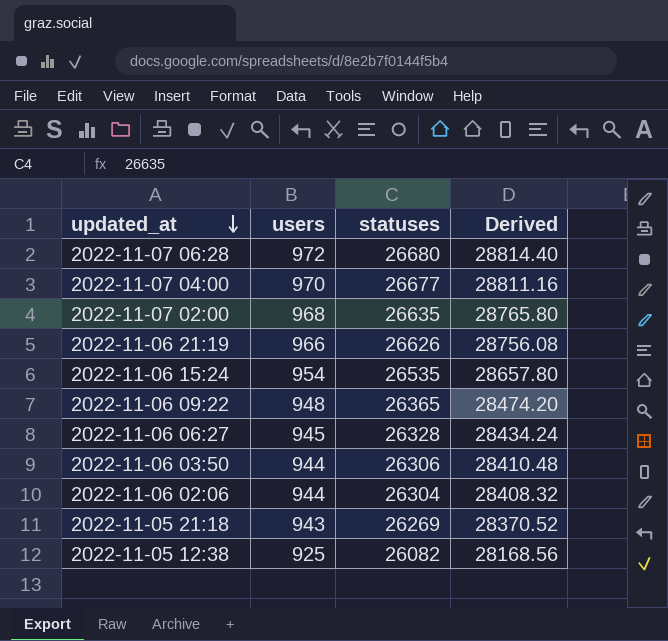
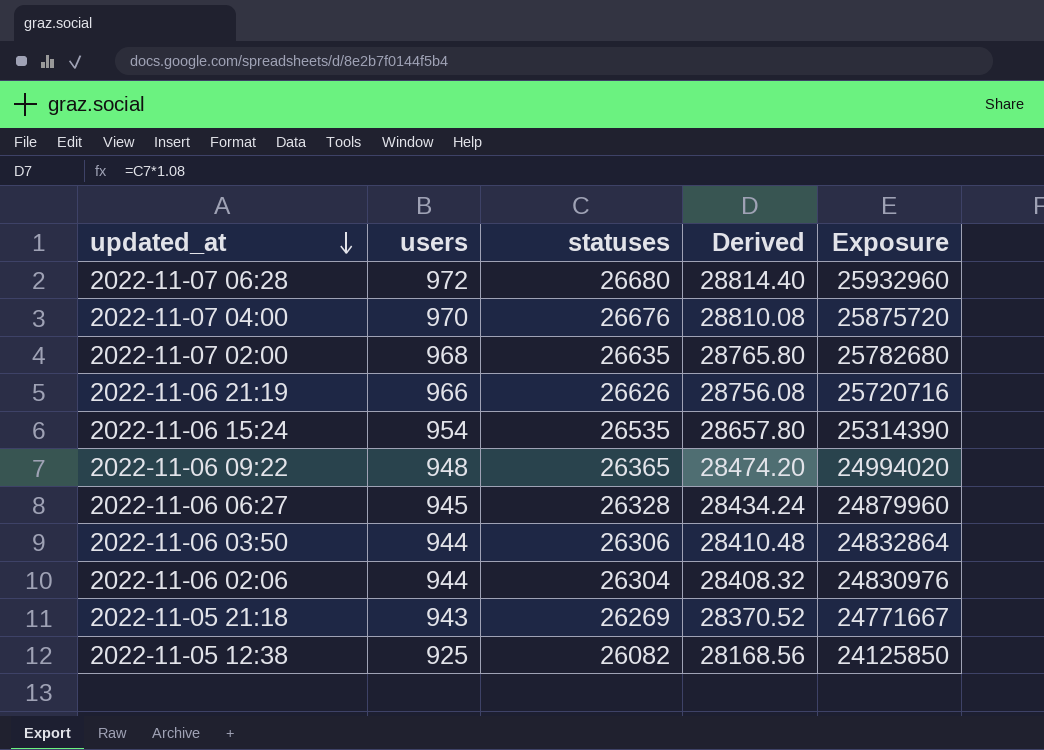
column Exposure | formula: none -> [users] * [statuses]
2022-11-07 04:00 | statuses: 26677 -> 26676
2022-11-07 04:00 | Derived: 28811.16 -> 28810.08

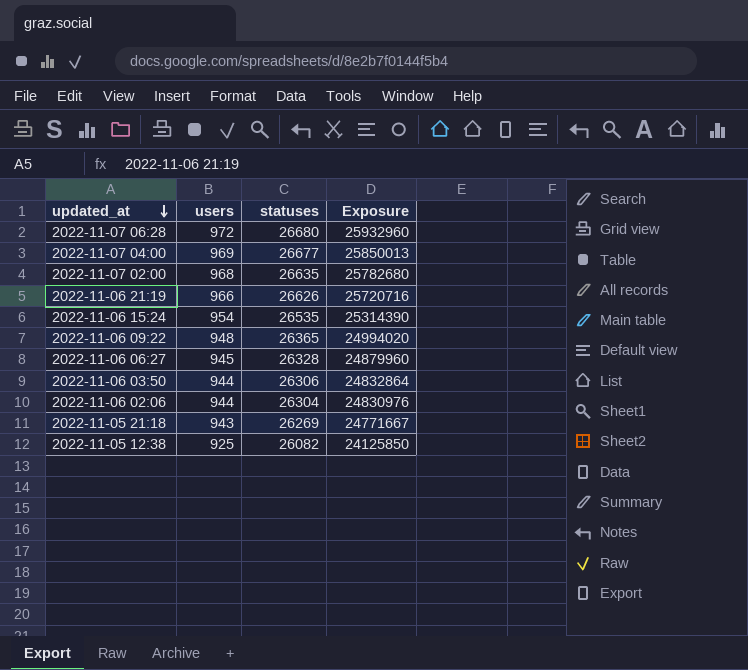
column Derived | formula: [statuses] * 1.08 -> none
2022-11-07 04:00 | users: 970 -> 969
2022-11-07 04:00 | statuses: 26676 -> 26677
2022-11-07 04:00 | Exposure: 25875720 -> 25850013

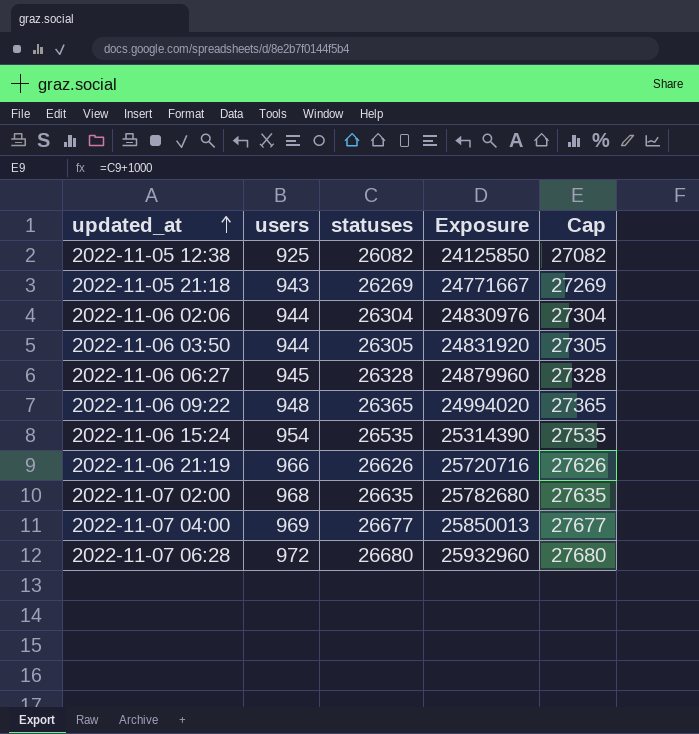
row order: updated_at descending -> updated_at ascending
column Cap | formula: none -> [statuses] + 1000
2022-11-06 03:50 | statuses: 26306 -> 26305
2022-11-06 03:50 | Exposure: 24832864 -> 24831920

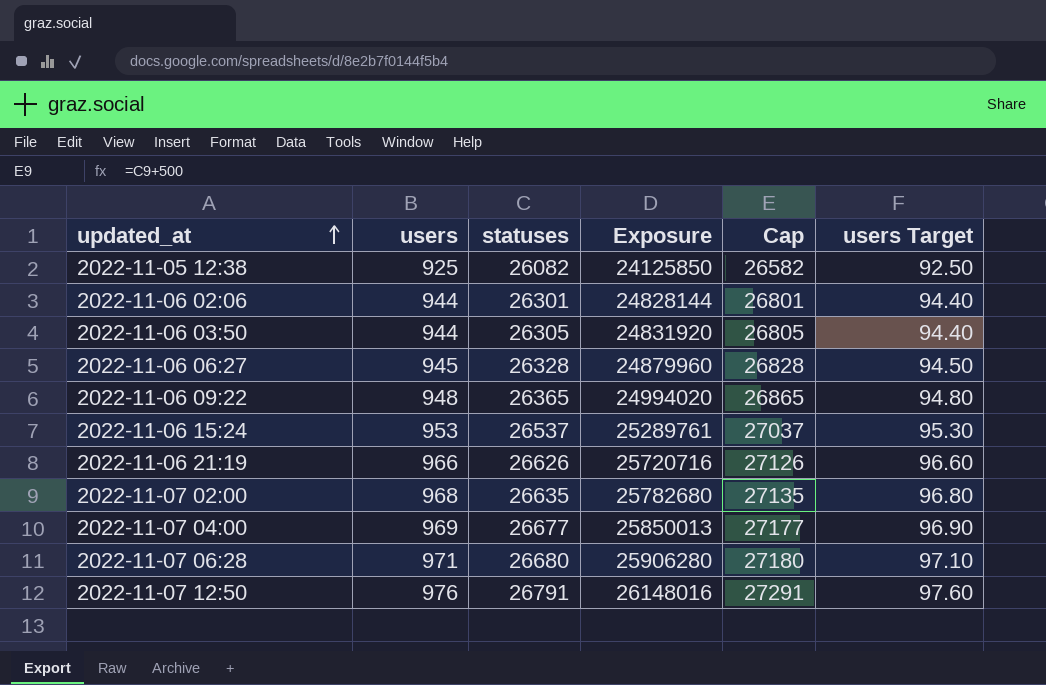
column Cap | formula: [statuses] + 1000 -> [statuses] + 500
column users Target | formula: none -> [users] * 0.1
row 2022-11-05 21:18: 943 | 26269 | 24771667 | 27269 -> none
2022-11-06 02:06 | statuses: 26304 -> 26301
2022-11-06 02:06 | Exposure: 24830976 -> 24828144
2022-11-06 15:24 | users: 954 -> 953
2022-11-06 15:24 | statuses: 26535 -> 26537
2022-11-06 15:24 | Exposure: 25314390 -> 25289761
2022-11-07 06:28 | users: 972 -> 971
2022-11-07 06:28 | Exposure: 25932960 -> 25906280
row 2022-11-07 12:50: none -> 976 | 26791 | 26148016 | 27291 | 97.60

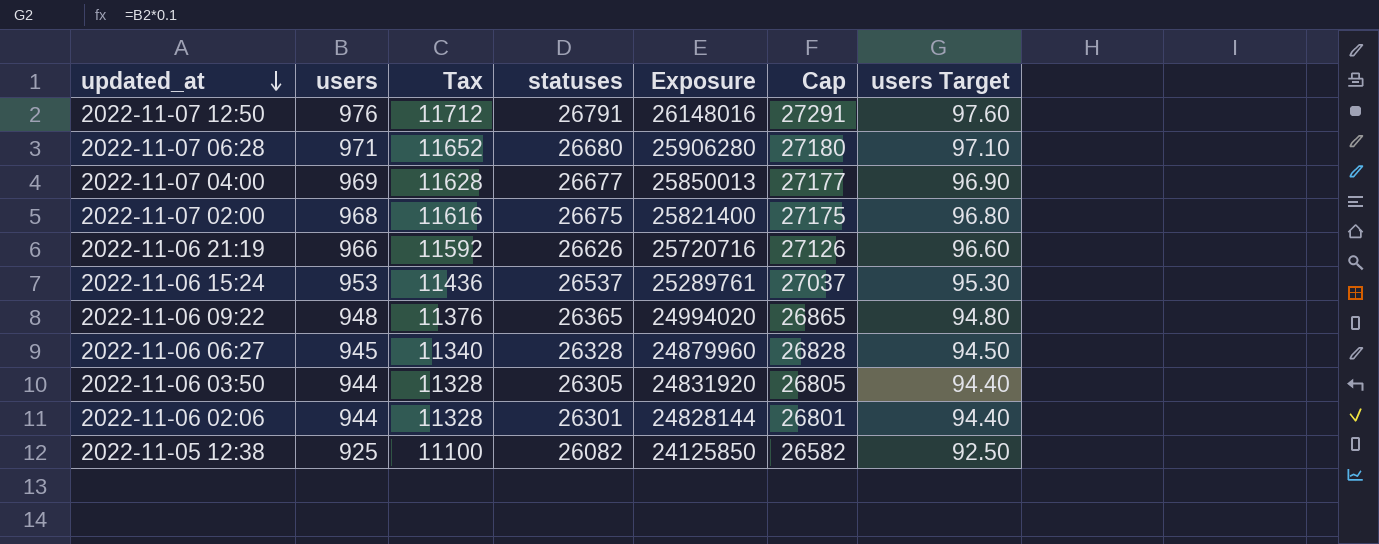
row order: updated_at ascending -> updated_at descending
column Tax | formula: none -> [users] * 12
2022-11-07 02:00 | statuses: 26635 -> 26675
2022-11-07 02:00 | Exposure: 25782680 -> 25821400
2022-11-07 02:00 | Cap: 27135 -> 27175

